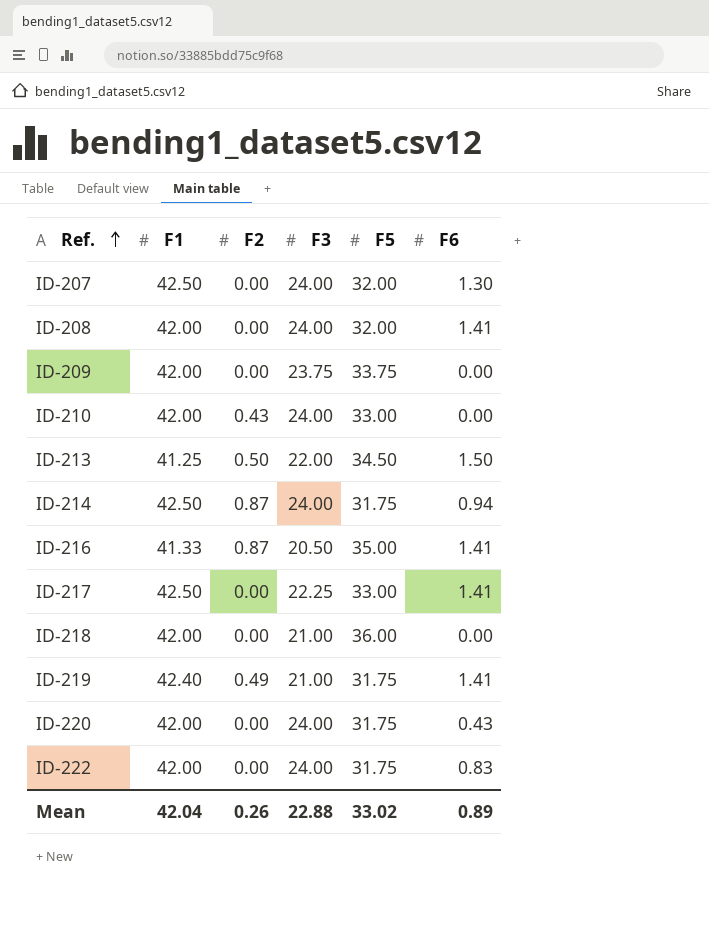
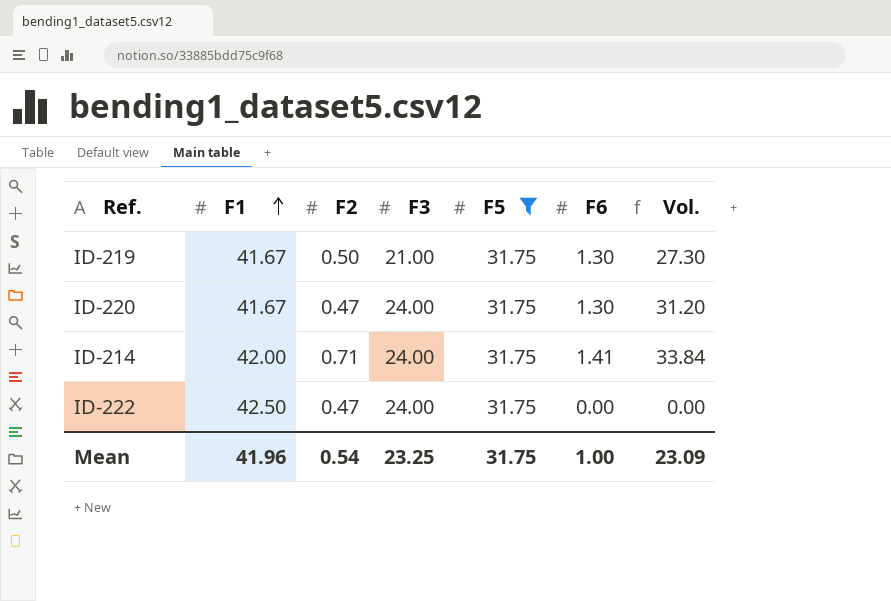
filter: none -> F5 = 31.75
row order: Ref. ascending -> F1 ascending
column Vol. | formula: none -> [F3] * [F6]
ID-219 | F1: 42.40 -> 41.67
ID-219 | F2: 0.49 -> 0.50
ID-219 | F6: 1.41 -> 1.30
ID-220 | F1: 42.00 -> 41.67
ID-220 | F2: 0.00 -> 0.47
ID-220 | F6: 0.43 -> 1.30
ID-214 | F1: 42.50 -> 42.00
ID-214 | F2: 0.87 -> 0.71
ID-214 | F6: 0.94 -> 1.41
ID-222 | F1: 42.00 -> 42.50
ID-222 | F2: 0.00 -> 0.47
ID-222 | F6: 0.83 -> 0.00
Mean | F1: 42.04 -> 41.96
Mean | F2: 0.26 -> 0.54
Mean | F3: 22.88 -> 23.25
Mean | F5: 33.02 -> 31.75
Mean | F6: 0.89 -> 1.00

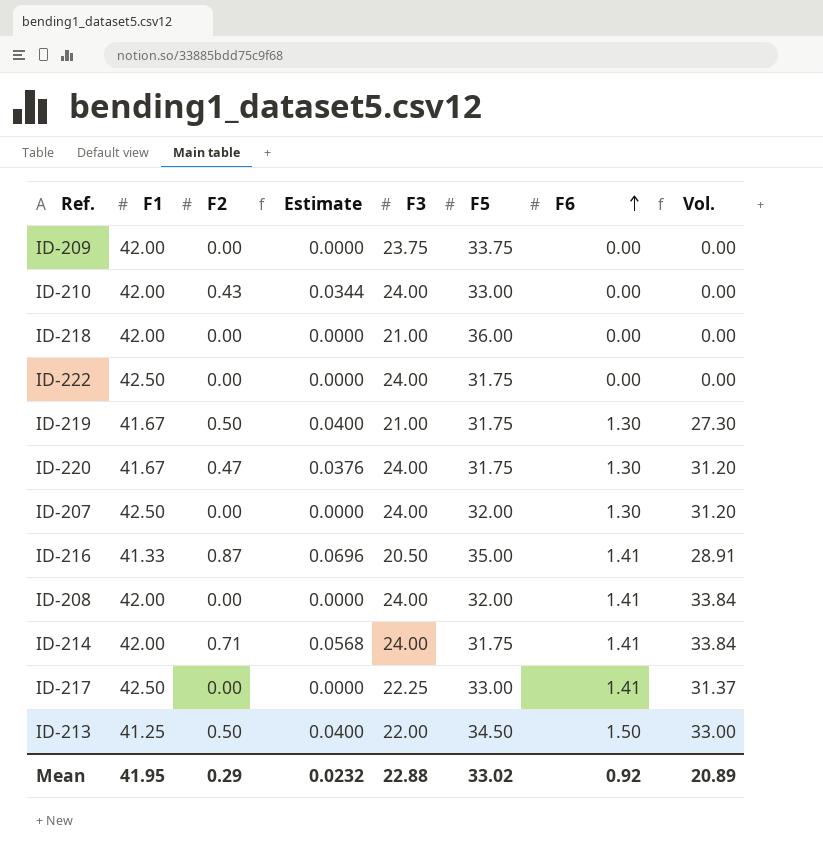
filter: F5 = 31.75 -> none
row order: F1 ascending -> F6 ascending
column Estimate | formula: none -> [F2] * 0.08
ID-222 | F2: 0.47 -> 0.00
Mean | F1: 41.96 -> 41.95
Mean | F2: 0.54 -> 0.29
Mean | F3: 23.25 -> 22.88
Mean | F5: 31.75 -> 33.02
Mean | F6: 1.00 -> 0.92
Mean | Vol.: 23.09 -> 20.89

